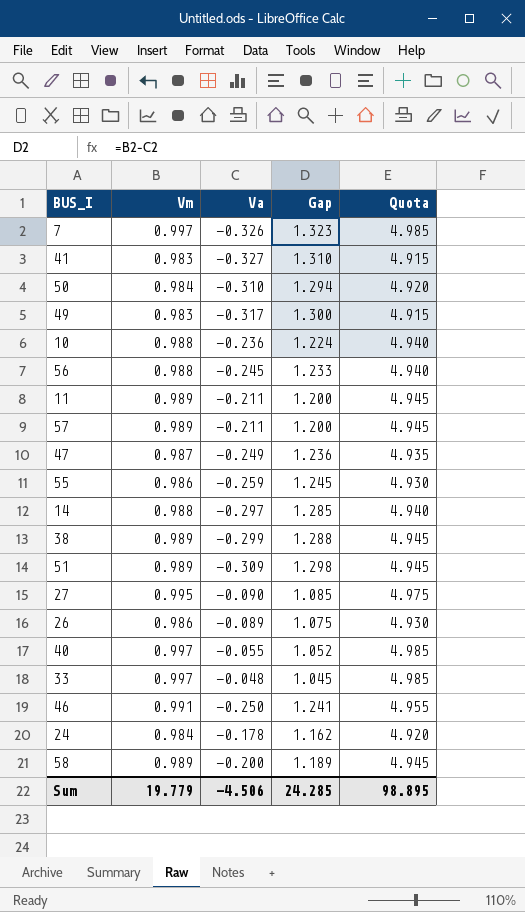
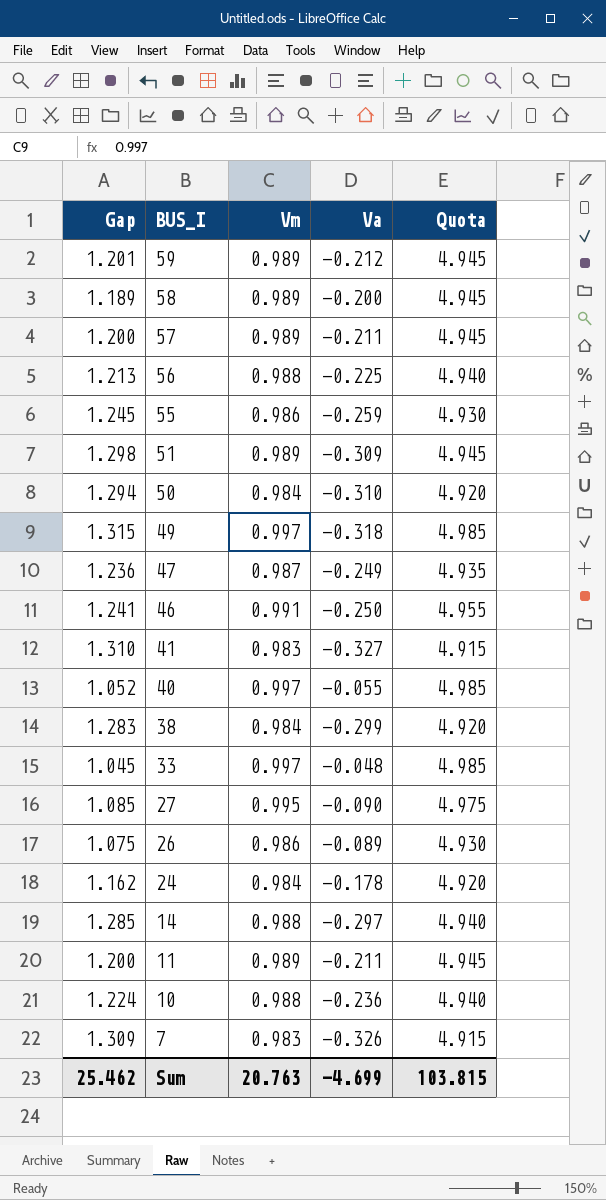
row order: none -> BUS_I descending
column Gap | position: 4 -> 1
row 59: none -> 1.201 | 0.989 | -0.212 | 4.945
56 | Gap: 1.233 -> 1.213
56 | Va: -0.245 -> -0.225
49 | Gap: 1.300 -> 1.315
49 | Vm: 0.983 -> 0.997
49 | Va: -0.317 -> -0.318
49 | Quota: 4.915 -> 4.985
38 | Gap: 1.288 -> 1.283
38 | Vm: 0.989 -> 0.984
38 | Quota: 4.945 -> 4.920
7 | Gap: 1.323 -> 1.309
7 | Vm: 0.997 -> 0.983
7 | Quota: 4.985 -> 4.915
Sum | Gap: 24.285 -> 25.462
Sum | Vm: 19.779 -> 20.763
Sum | Va: -4.506 -> -4.699
Sum | Quota: 98.895 -> 103.815

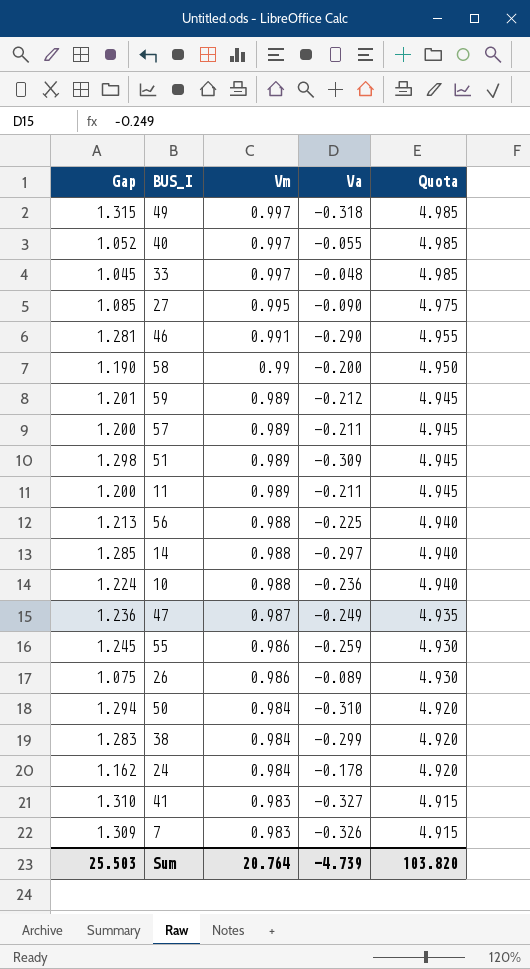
row order: BUS_I descending -> Vm descending
46 | Gap: 1.241 -> 1.281
46 | Va: -0.250 -> -0.290
58 | Gap: 1.189 -> 1.190
58 | Vm: 0.989 -> 0.99
58 | Quota: 4.945 -> 4.950
Sum | Gap: 25.462 -> 25.503
Sum | Vm: 20.763 -> 20.764
Sum | Va: -4.699 -> -4.739
Sum | Quota: 103.815 -> 103.820

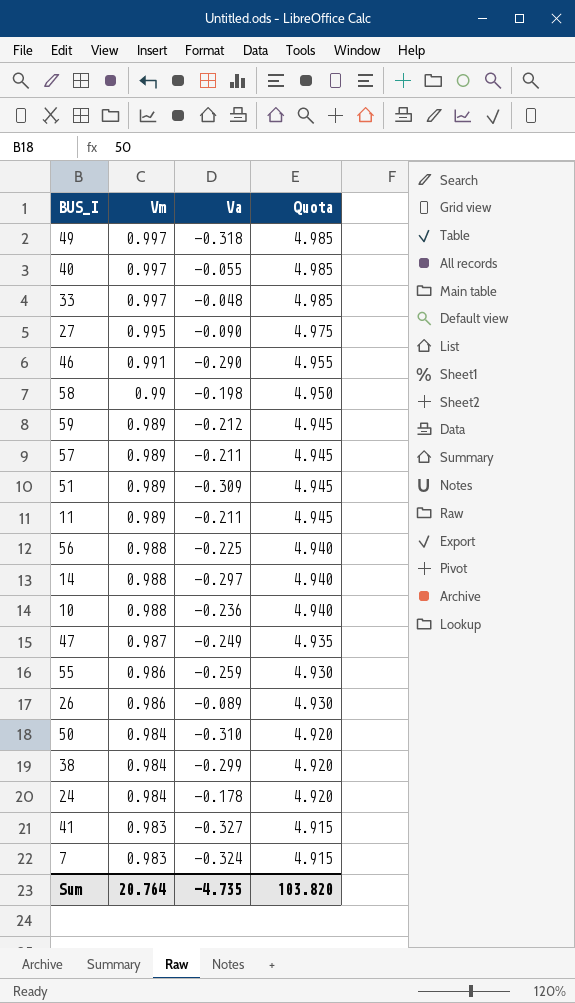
column Gap | formula: [Vm] - [Va] -> none
58 | Va: -0.200 -> -0.198
7 | Va: -0.326 -> -0.324
Sum | Va: -4.739 -> -4.735

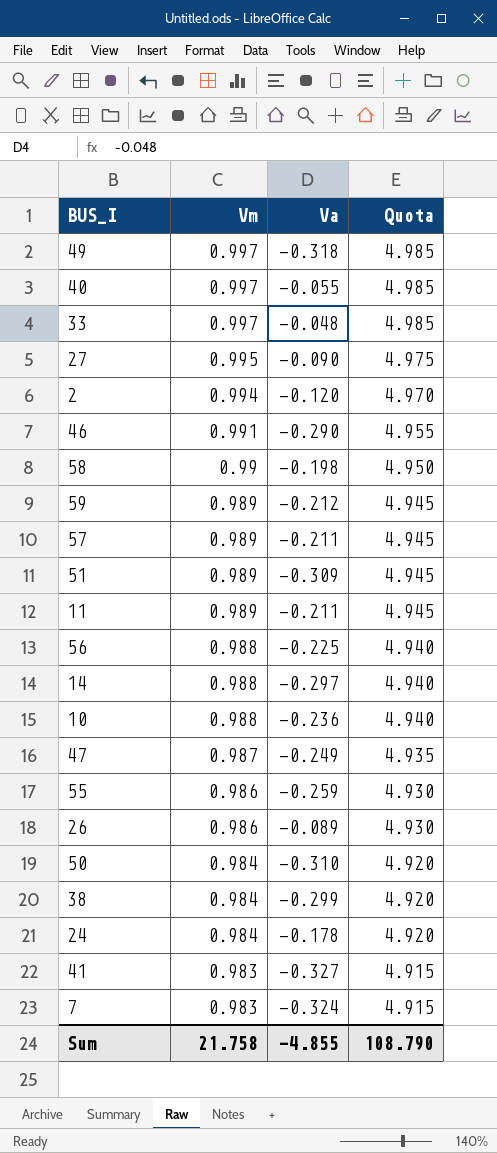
row 2: none -> 0.994 | -0.120 | 4.970
Sum | Vm: 20.764 -> 21.758
Sum | Va: -4.735 -> -4.855
Sum | Quota: 103.820 -> 108.790

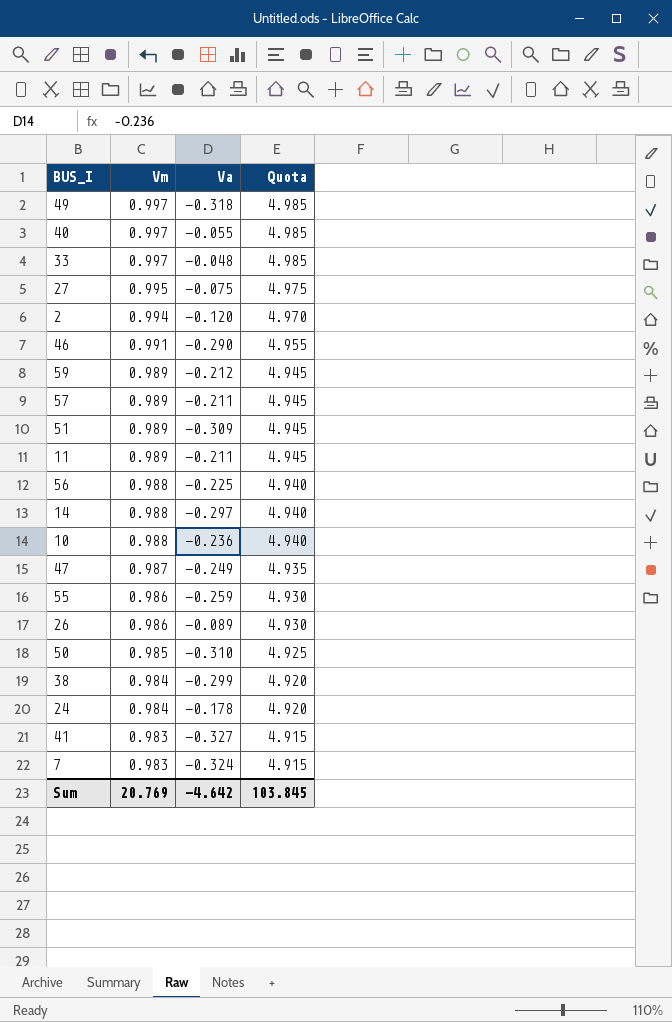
row 58: 0.99 | -0.198 | 4.950 -> none
27 | Va: -0.090 -> -0.075
50 | Vm: 0.984 -> 0.985
50 | Quota: 4.920 -> 4.925
Sum | Vm: 21.758 -> 20.769
Sum | Va: -4.855 -> -4.642
Sum | Quota: 108.790 -> 103.845

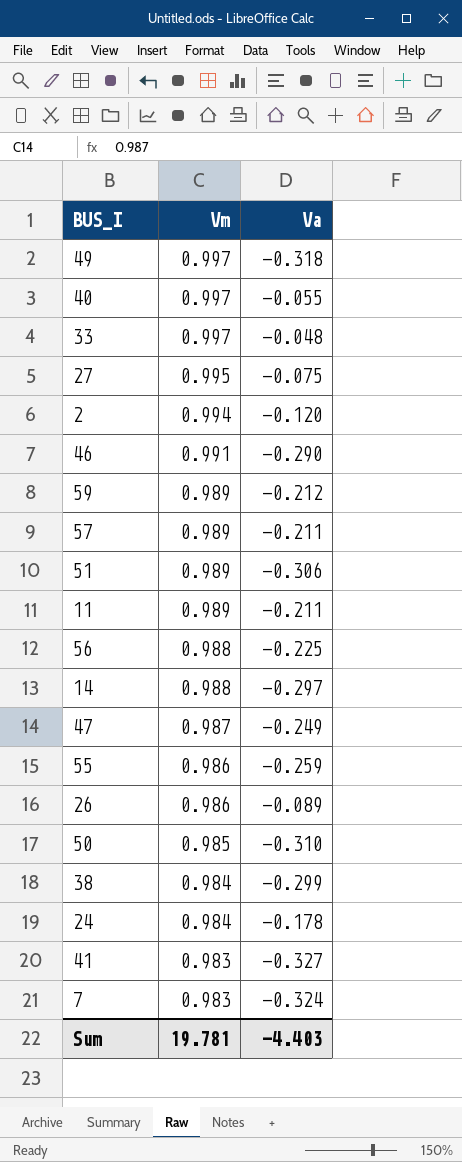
column Quota | formula: [Vm] * 5 -> none
row 10: 0.988 | -0.236 | 4.940 -> none
51 | Va: -0.309 -> -0.306
Sum | Vm: 20.769 -> 19.781
Sum | Va: -4.642 -> -4.403

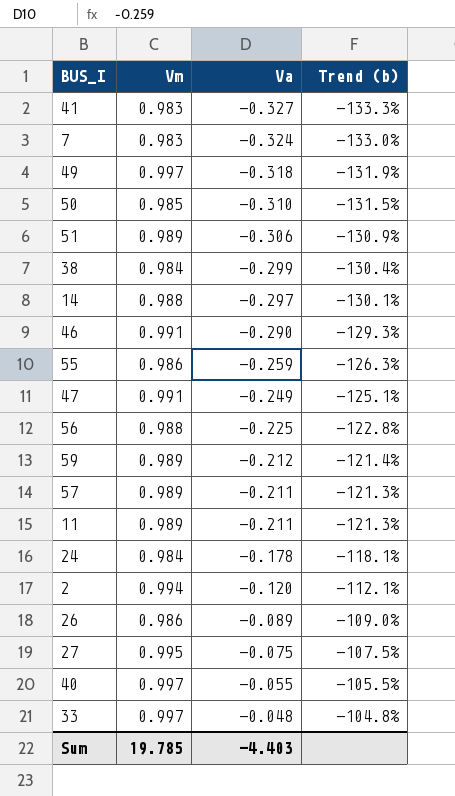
row order: Vm descending -> Va ascending
column Trend (b) | formula: none -> ([Va] - [Vm]) / [Vm]
47 | Vm: 0.987 -> 0.991
Sum | Vm: 19.781 -> 19.785

